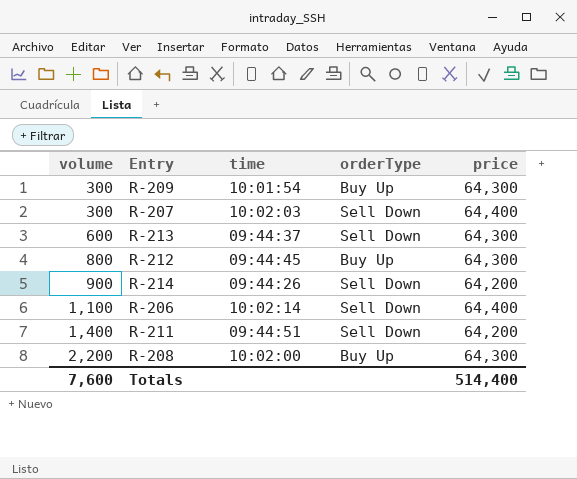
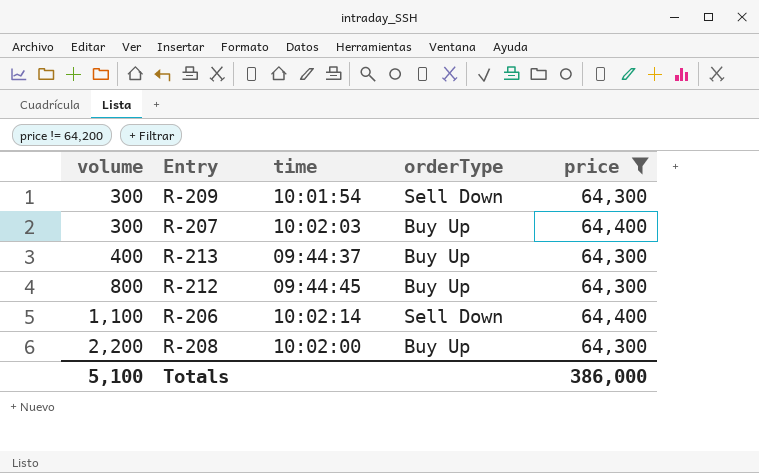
filter: none -> price != 64,200
R-209 | orderType: Buy Up -> Sell Down
R-207 | orderType: Sell Down -> Buy Up
R-213 | volume: 600 -> 400
R-213 | orderType: Sell Down -> Buy Up
Totals | volume: 7,600 -> 5,100
Totals | price: 514,400 -> 386,000

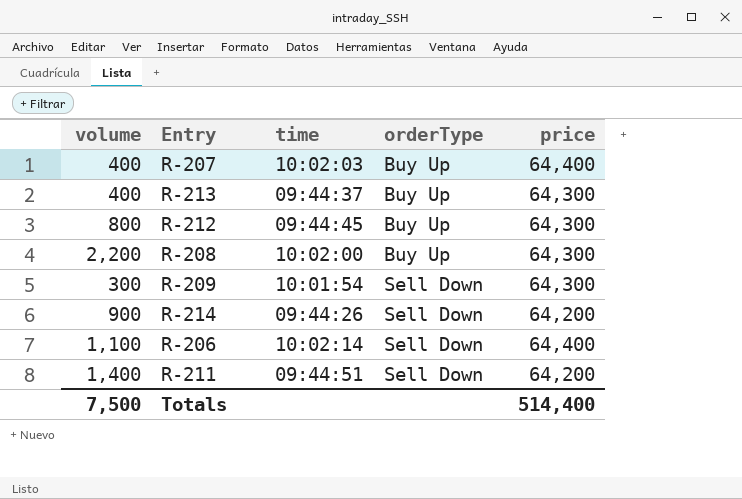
filter: price != 64,200 -> none
row order: volume ascending -> orderType ascending
R-207 | volume: 300 -> 400
Totals | volume: 5,100 -> 7,500
Totals | price: 386,000 -> 514,400

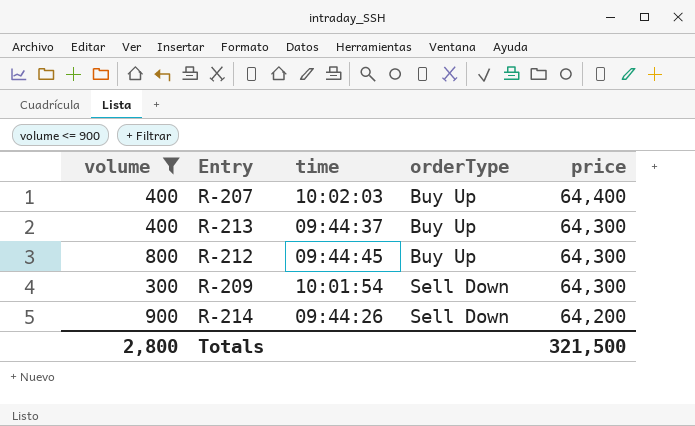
filter: none -> volume <= 900
Totals | volume: 7,500 -> 2,800
Totals | price: 514,400 -> 321,500

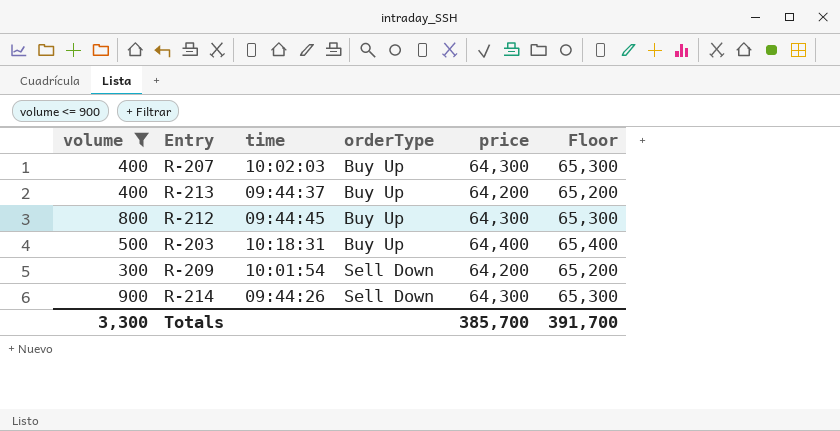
column Floor | formula: none -> [price] + 1000
R-207 | price: 64,400 -> 64,300
R-213 | price: 64,300 -> 64,200
row R-203: none -> 500 | 10:18:31 | Buy Up | 64,400 | 65,400
R-209 | price: 64,300 -> 64,200
R-214 | price: 64,200 -> 64,300
Totals | volume: 2,800 -> 3,300
Totals | price: 321,500 -> 385,700

